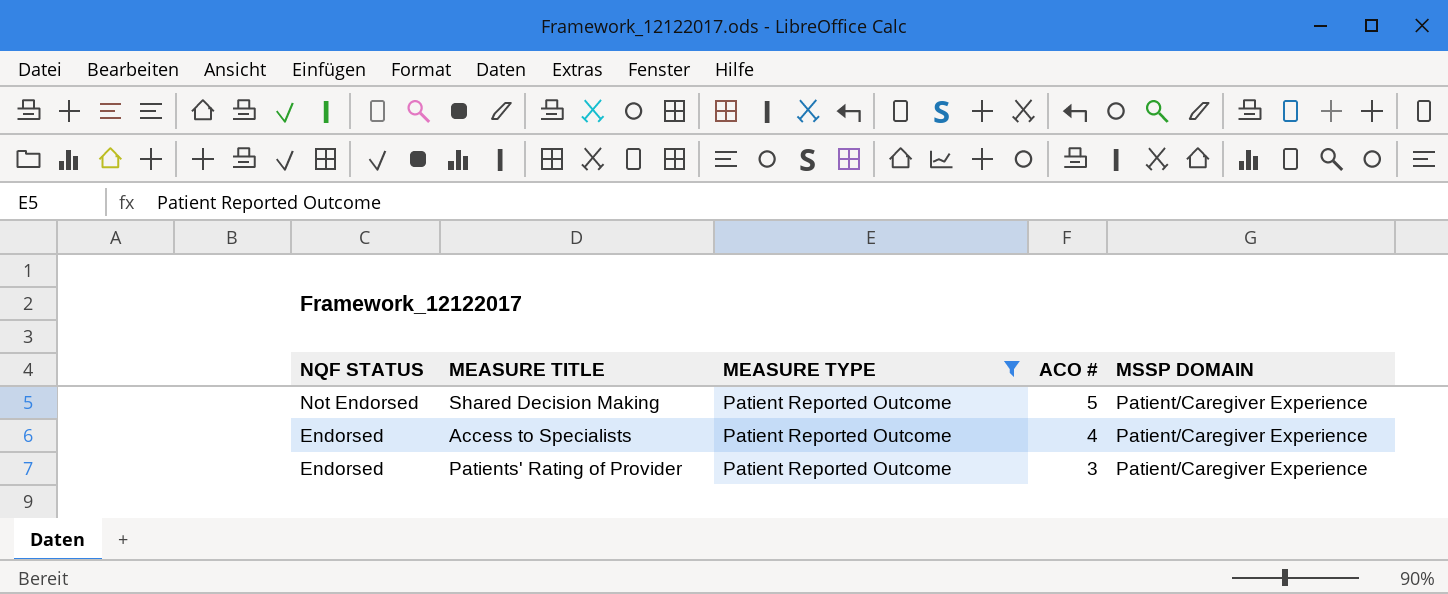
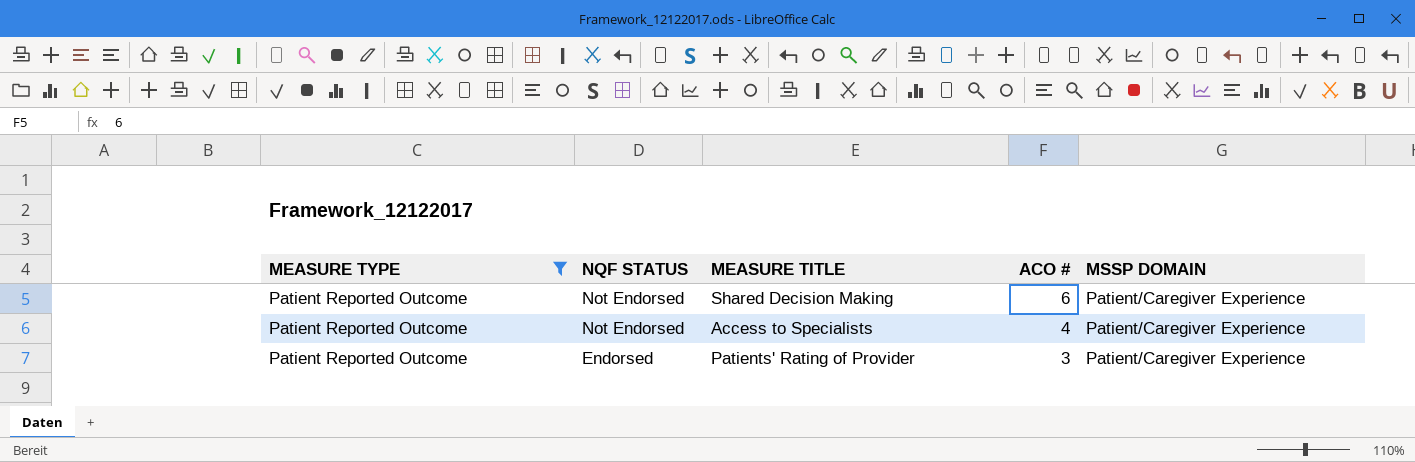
column MEASURE TYPE | position: 3 -> 1
Shared Decision Making | ACO #: 5 -> 6
Access to Specialists | NQF STATUS: Endorsed -> Not Endorsed

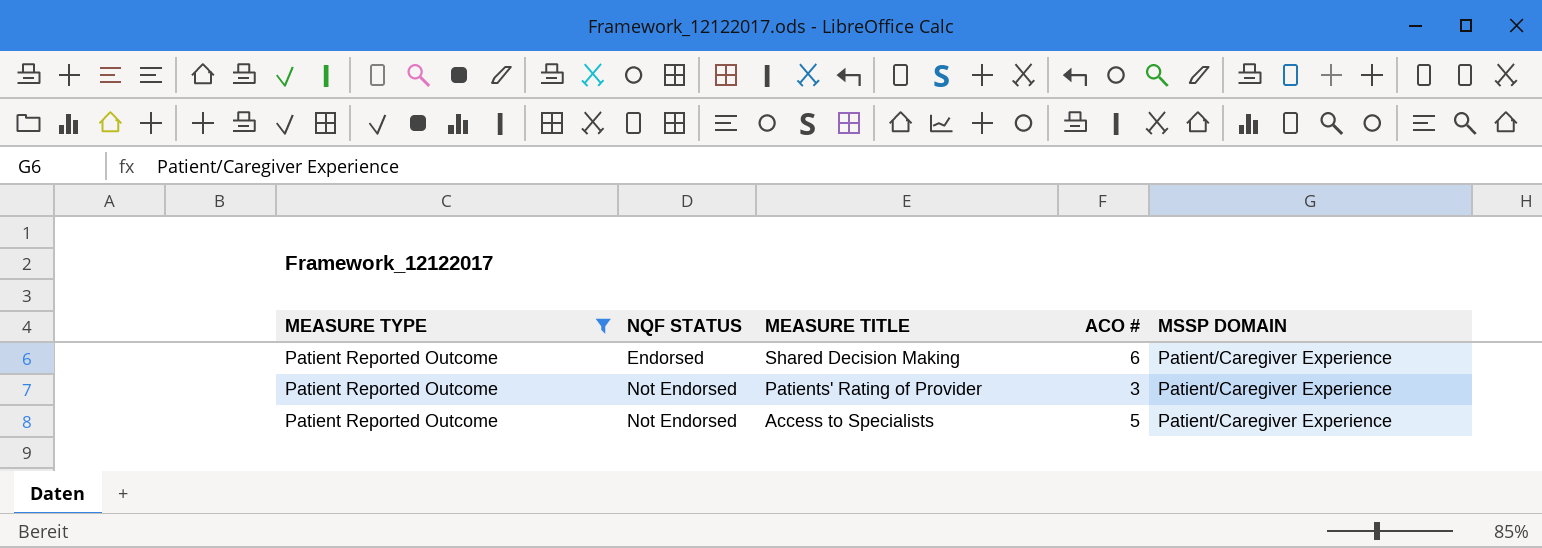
row order: NQF STATUS descending -> NQF STATUS ascending
Shared Decision Making | NQF STATUS: Not Endorsed -> Endorsed
Patients' Rating of Provider | NQF STATUS: Endorsed -> Not Endorsed
Access to Specialists | ACO #: 4 -> 5

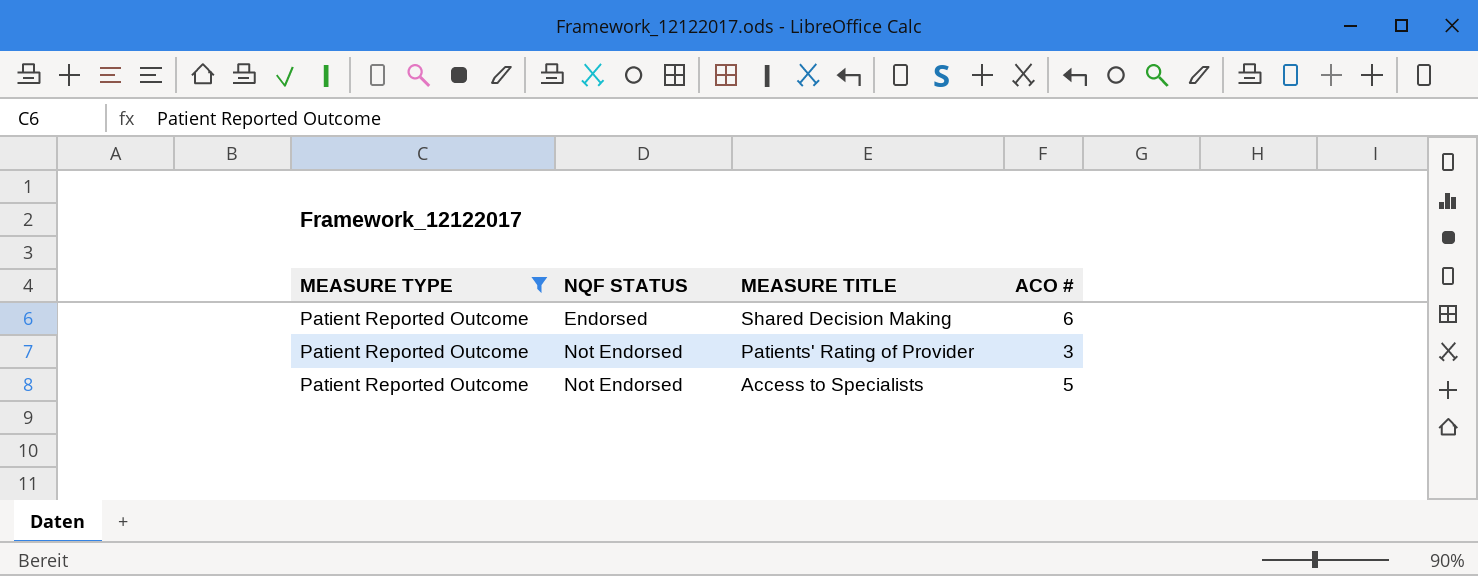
column MSSP DOMAIN | position: 5 -> none

